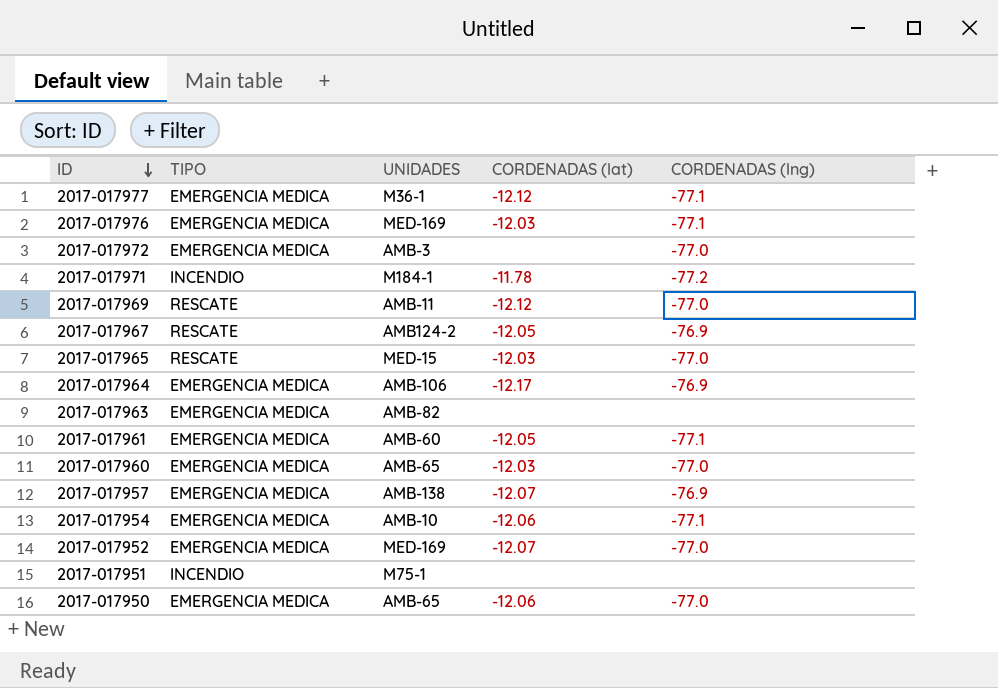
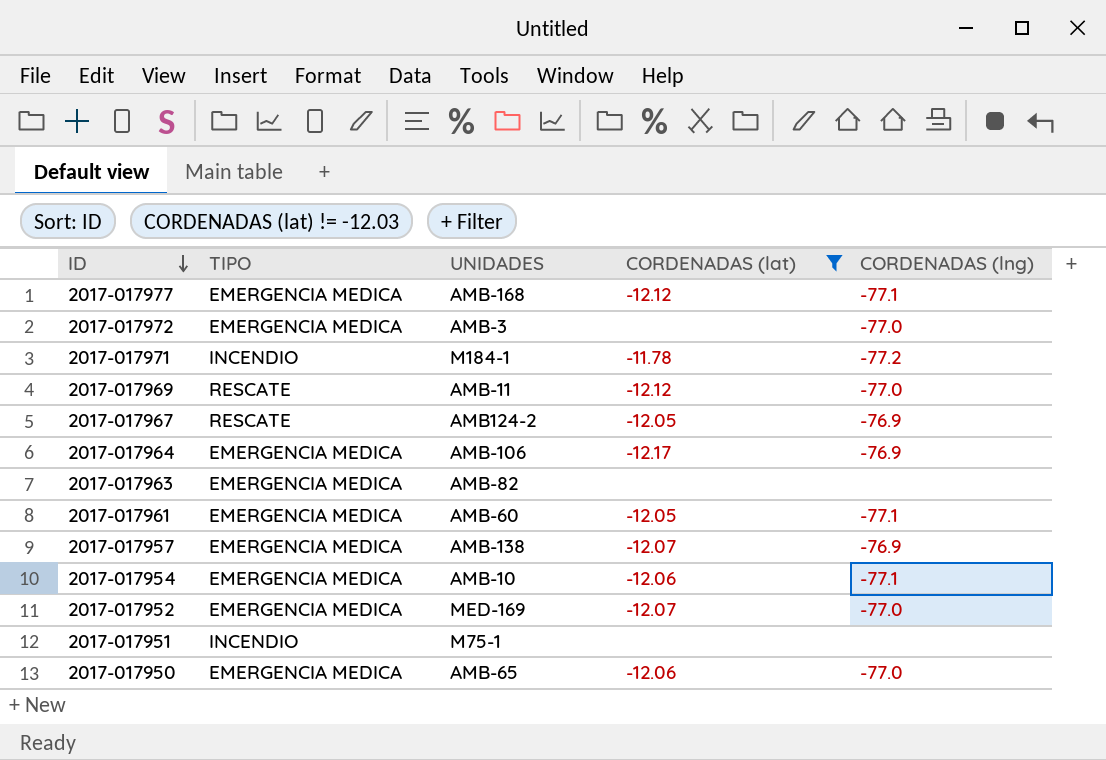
filter: none -> CORDENADAS (lat) != -12.03
2017-017977 | UNIDADES: M36-1 -> AMB-168

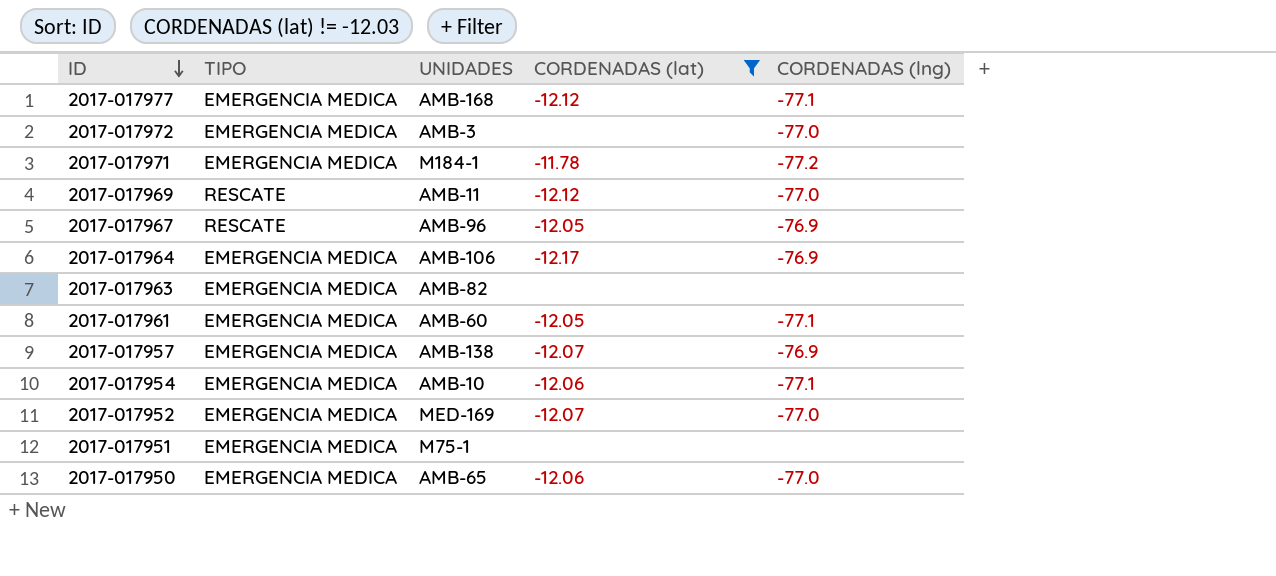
2017-017971 | TIPO: INCENDIO -> EMERGENCIA MEDICA
2017-017967 | UNIDADES: AMB124-2 -> AMB-96
2017-017951 | TIPO: INCENDIO -> EMERGENCIA MEDICA

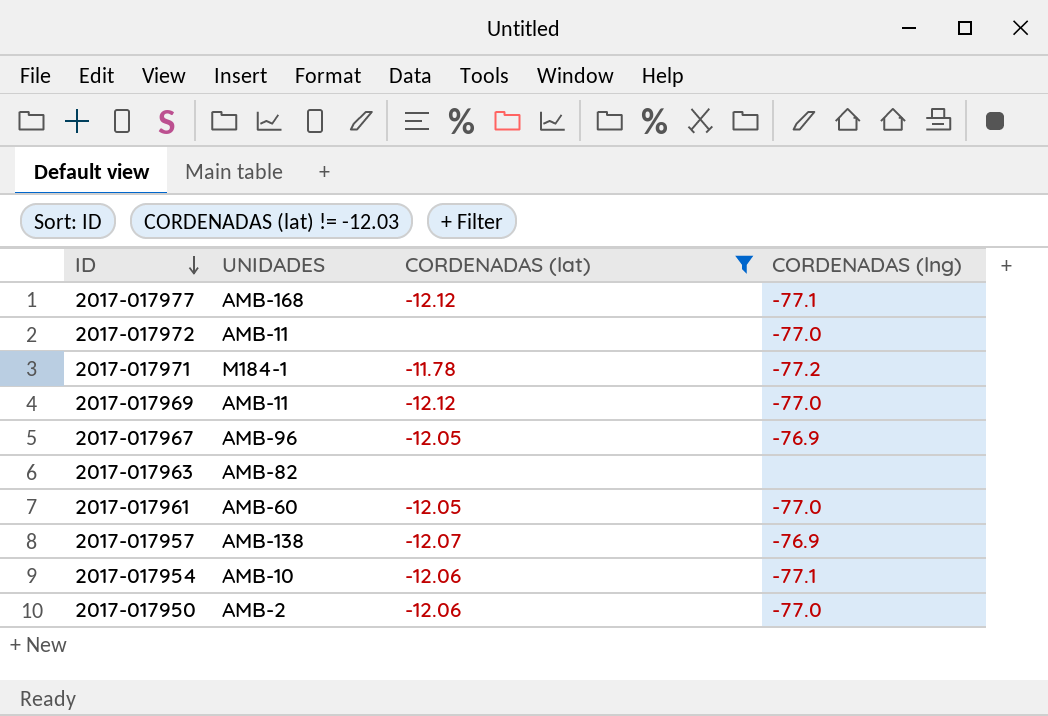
column TIPO | position: 2 -> none
row 2017-017964: EMERGENCIA MEDICA | AMB-106 | -12.17 | -76.9 -> none
row 2017-017952: EMERGENCIA MEDICA | MED-169 | -12.07 | -77.0 -> none
row 2017-017951: EMERGENCIA MEDICA | M75-1 | none | none -> none
2017-017972 | UNIDADES: AMB-3 -> AMB-11
2017-017961 | CORDENADAS (lng): -77.1 -> -77.0
2017-017950 | UNIDADES: AMB-65 -> AMB-2

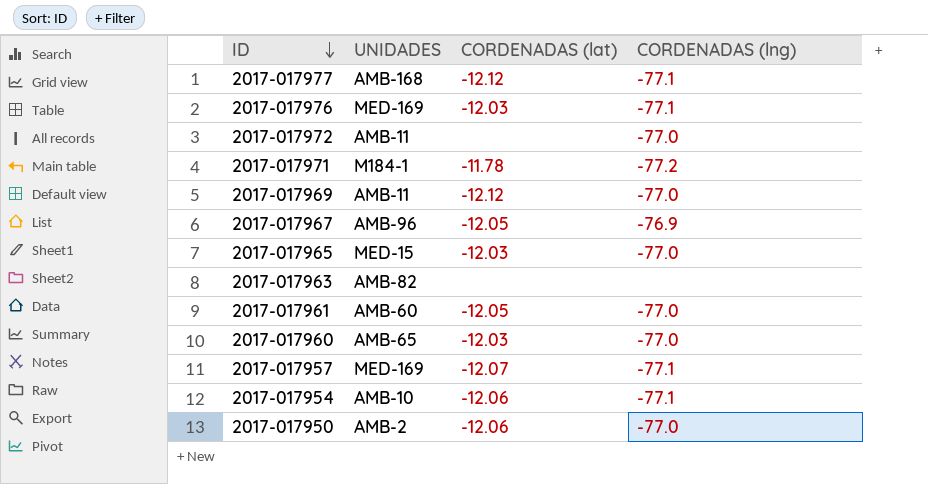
filter: CORDENADAS (lat) != -12.03 -> none
2017-017957 | UNIDADES: AMB-138 -> MED-169
2017-017957 | CORDENADAS (lng): -76.9 -> -77.1

